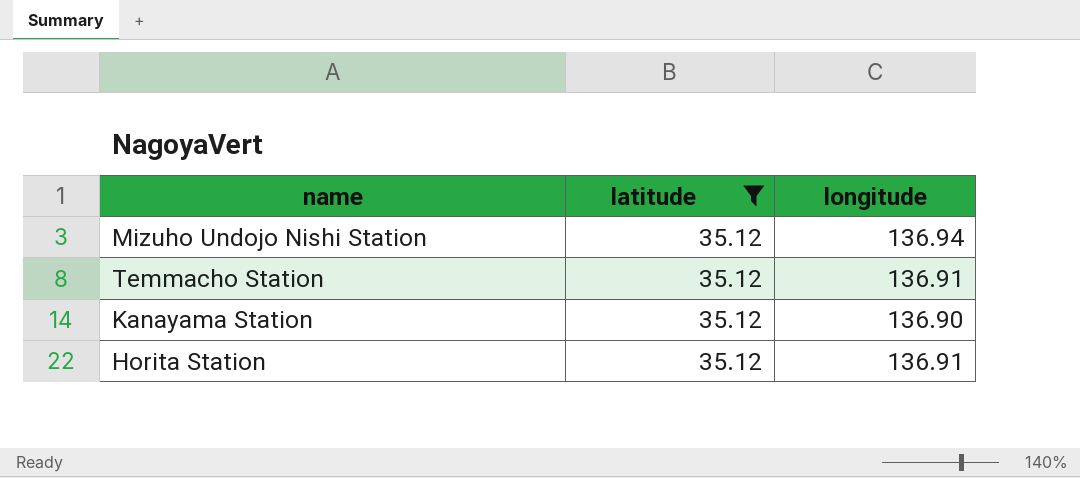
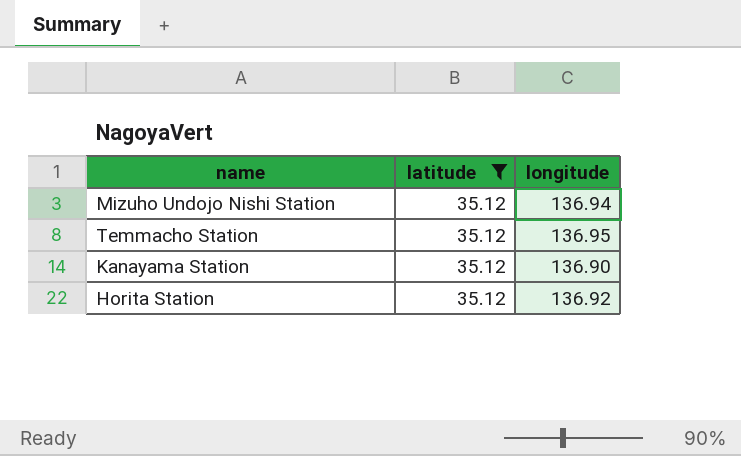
Temmacho Station | longitude: 136.91 -> 136.95
Horita Station | longitude: 136.91 -> 136.92

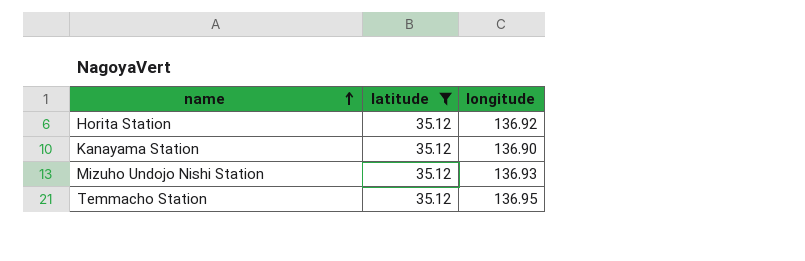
row order: none -> name ascending
Mizuho Undojo Nishi Station | longitude: 136.94 -> 136.93

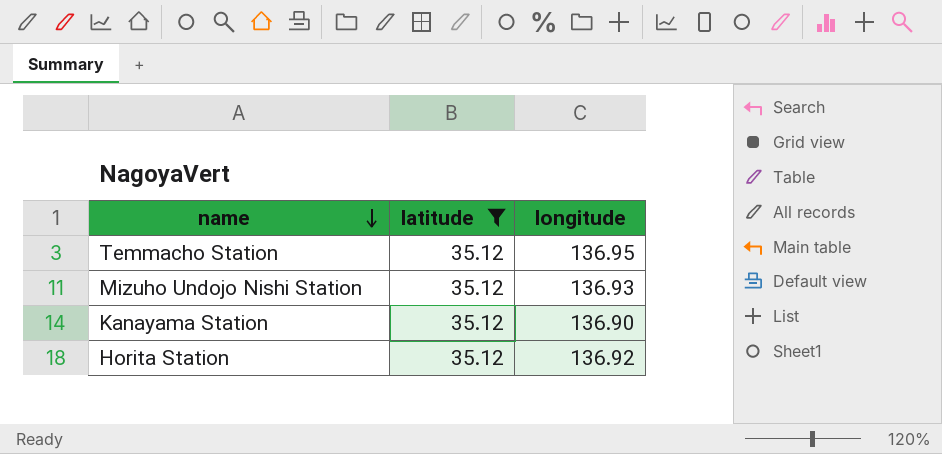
row order: name ascending -> name descending

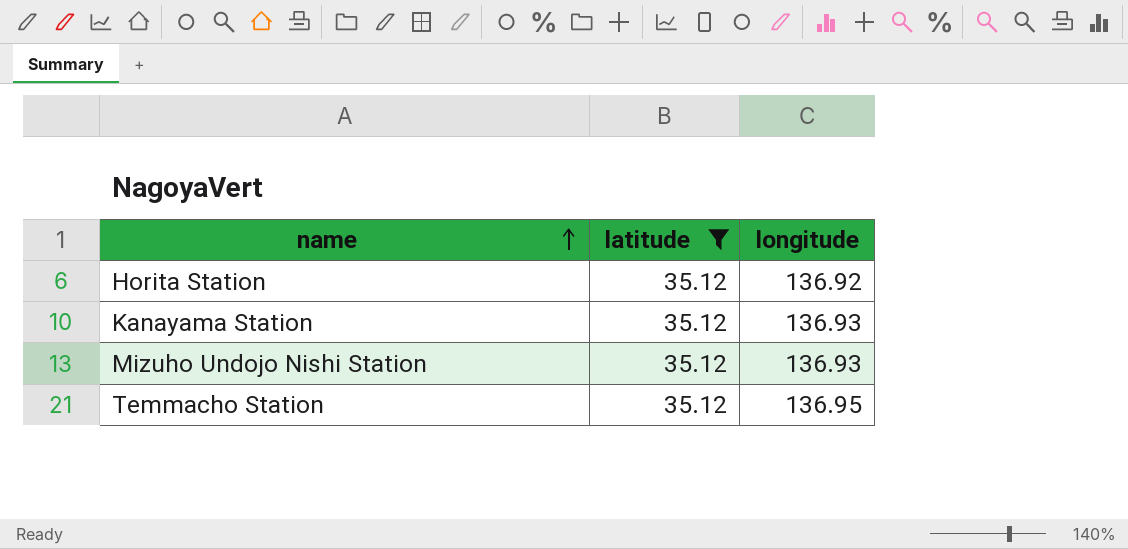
row order: name descending -> name ascending
Kanayama Station | longitude: 136.90 -> 136.93

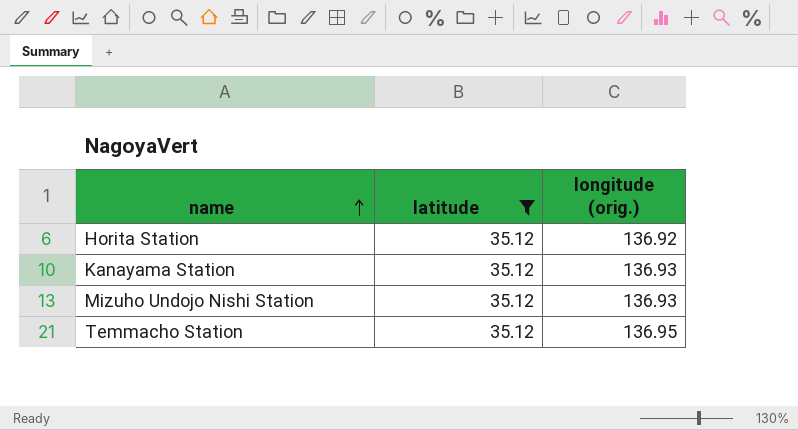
column name: longitude -> longitude (orig.)

